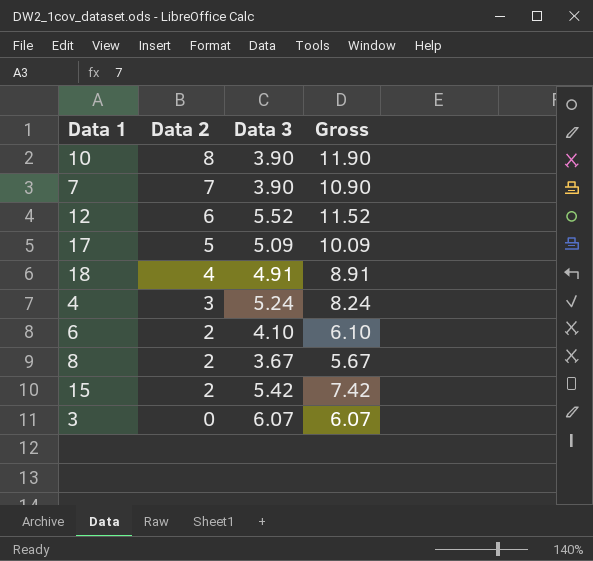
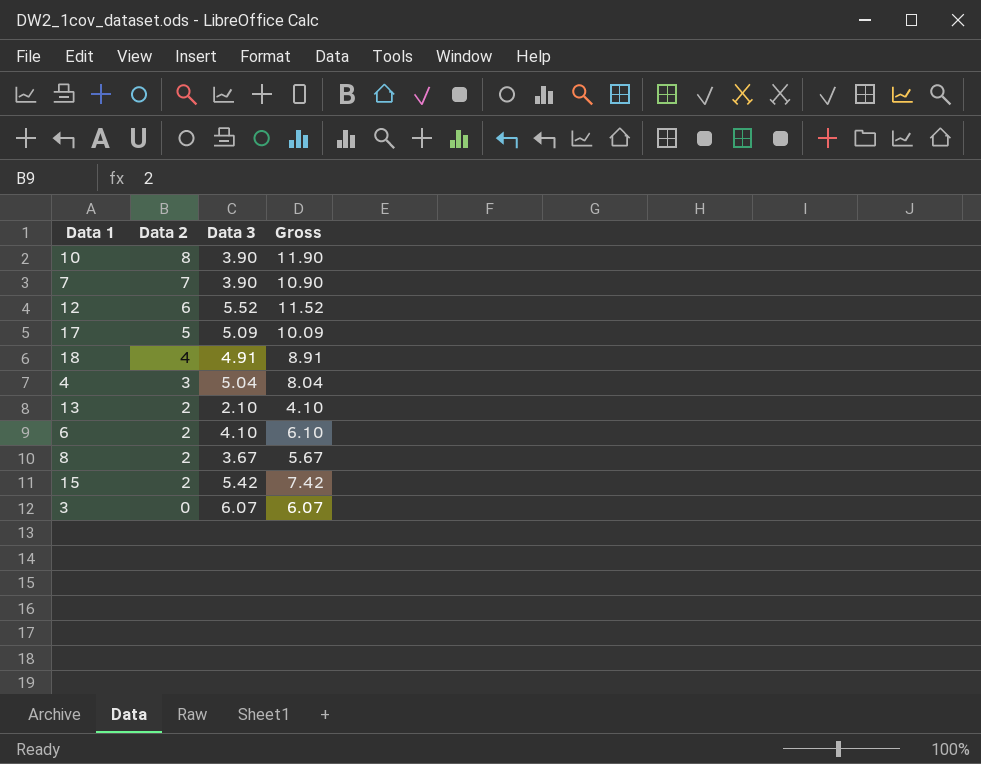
4 | Data 3: 5.24 -> 5.04
4 | Gross: 8.24 -> 8.04
row 13: none -> 2 | 2.10 | 4.10

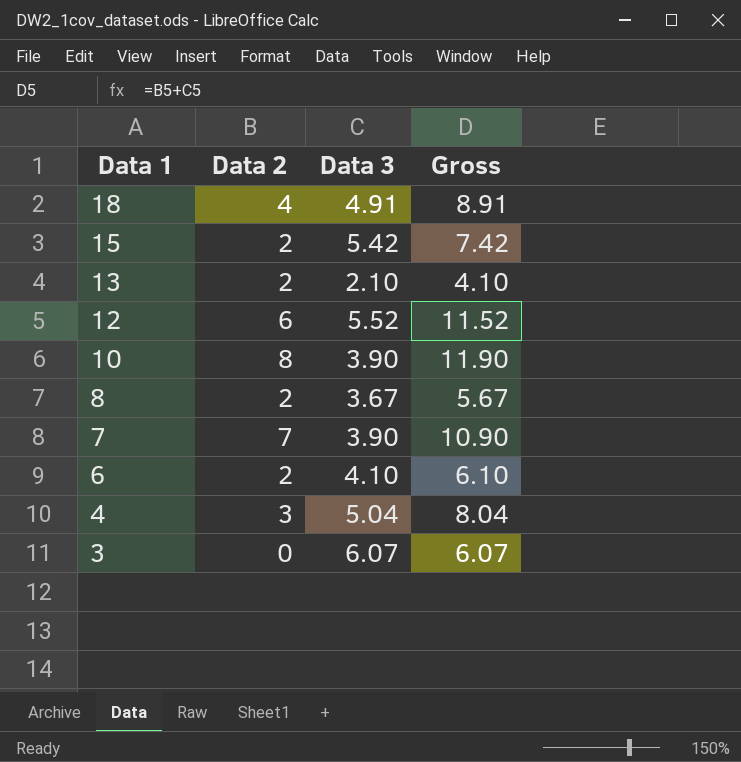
row order: Data 2 descending -> Data 1 descending
row 17: 5 | 5.09 | 10.09 -> none

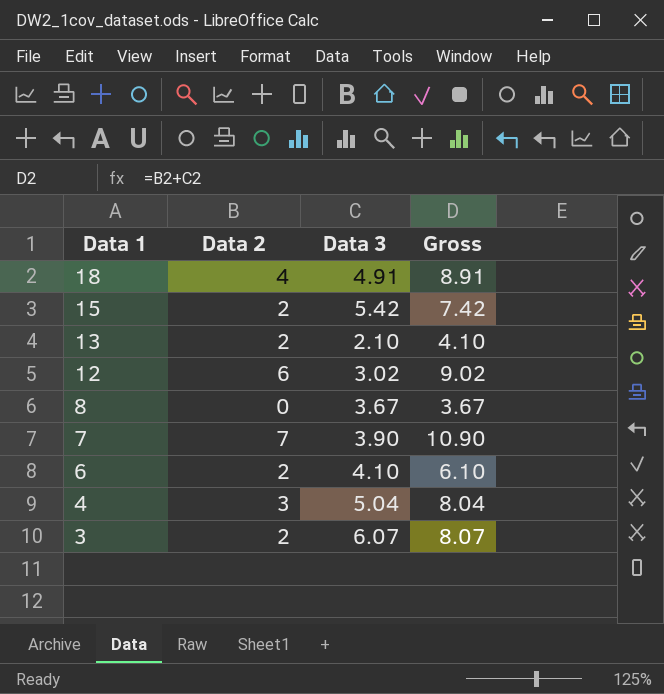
row 10: 8 | 3.90 | 11.90 -> none
12 | Data 3: 5.52 -> 3.02
12 | Gross: 11.52 -> 9.02
8 | Data 2: 2 -> 0
8 | Gross: 5.67 -> 3.67
3 | Data 2: 0 -> 2
3 | Gross: 6.07 -> 8.07

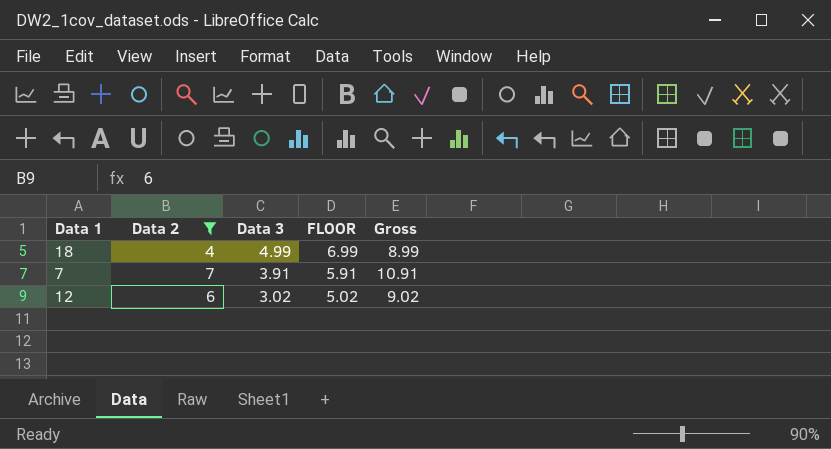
filter: none -> Data 2 >= 4
row order: Data 1 descending -> Data 3 descending
column FLOOR | formula: none -> [Data 3] + 2
18 | Data 3: 4.91 -> 4.99
18 | Gross: 8.91 -> 8.99
7 | Data 3: 3.90 -> 3.91
7 | Gross: 10.90 -> 10.91

